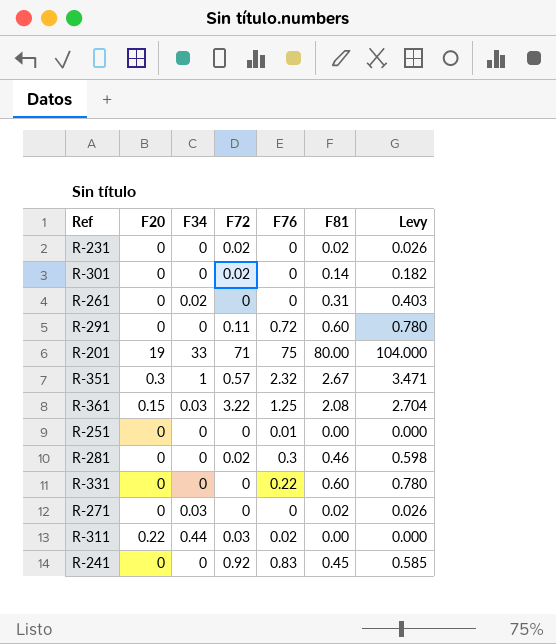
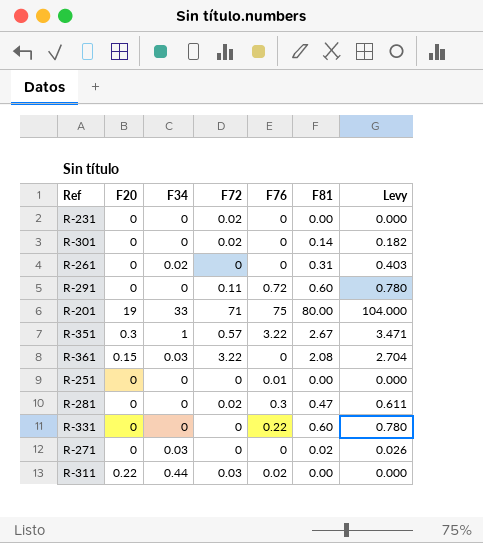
row R-241: 0 | 0 | 0.92 | 0.83 | 0.45 | 0.585 -> none
R-231 | F81: 0.02 -> 0.00
R-231 | Levy: 0.026 -> 0.000
R-351 | F76: 2.32 -> 3.22
R-361 | F76: 1.25 -> 0
R-281 | F81: 0.46 -> 0.47
R-281 | Levy: 0.598 -> 0.611

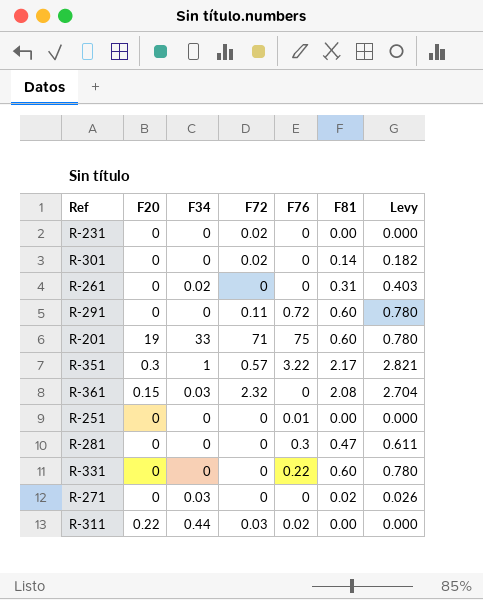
R-201 | F81: 80.00 -> 0.60
R-201 | Levy: 104.000 -> 0.780
R-351 | F81: 2.67 -> 2.17
R-351 | Levy: 3.471 -> 2.821
R-361 | F72: 3.22 -> 2.32
R-281 | F72: 0.02 -> 0

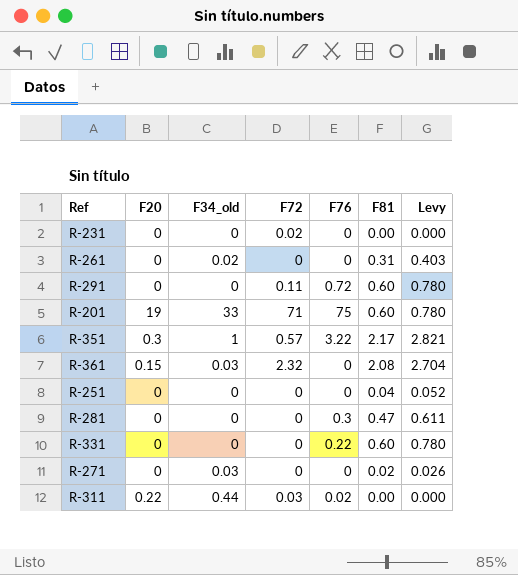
column name: F34 -> F34_old
row R-301: 0 | 0 | 0.02 | 0 | 0.14 | 0.182 -> none
R-251 | F76: 0.01 -> 0
R-251 | F81: 0.00 -> 0.04
R-251 | Levy: 0.000 -> 0.052

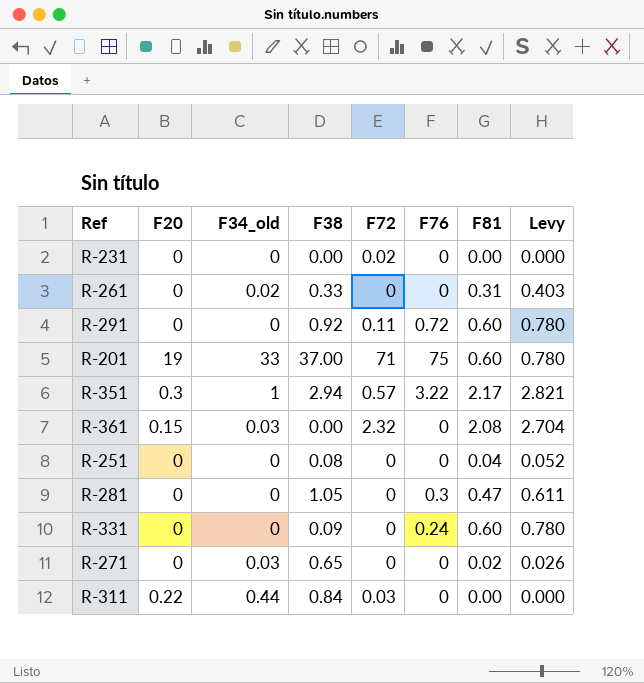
column F38 | position: none -> 4
R-331 | F76: 0.22 -> 0.24
R-311 | F76: 0.02 -> 0

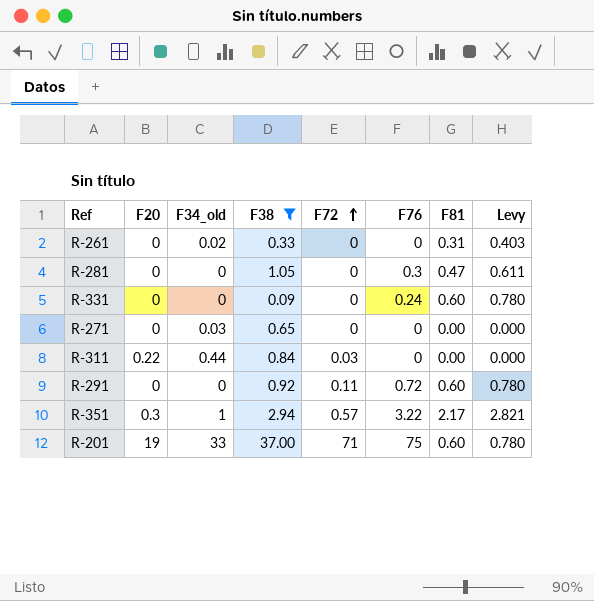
filter: none -> F38 >= 0.09
row order: none -> F72 ascending
R-271 | F81: 0.02 -> 0.00
R-271 | Levy: 0.026 -> 0.000

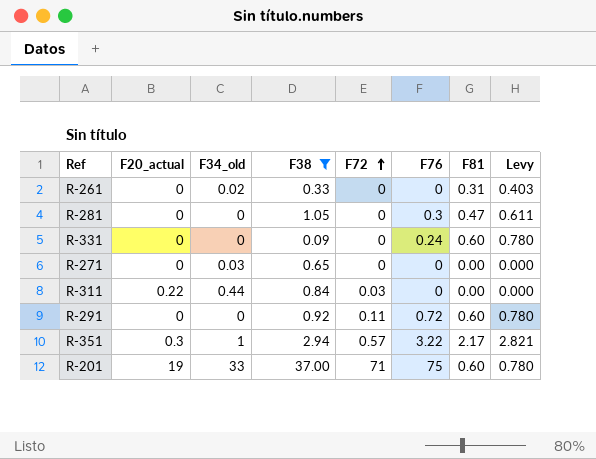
column name: F20 -> F20_actual

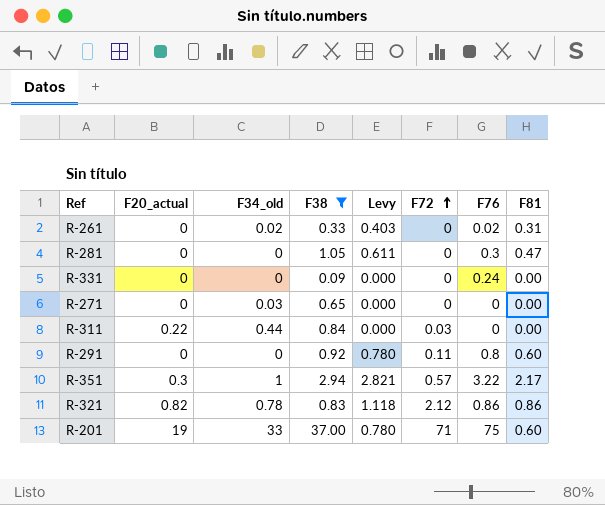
column Levy | position: 8 -> 5
R-261 | F76: 0 -> 0.02
R-331 | Levy: 0.780 -> 0.000
R-331 | F81: 0.60 -> 0.00
R-291 | F76: 0.72 -> 0.8
row R-321: none -> 0.82 | 0.78 | 0.83 | 1.118 | 2.12 | 0.86 | 0.86

